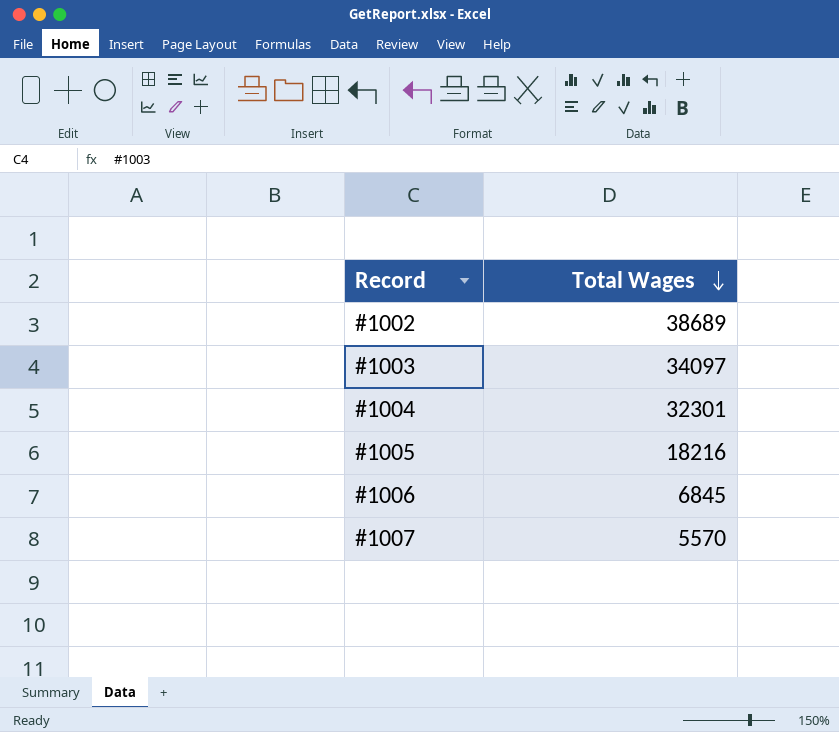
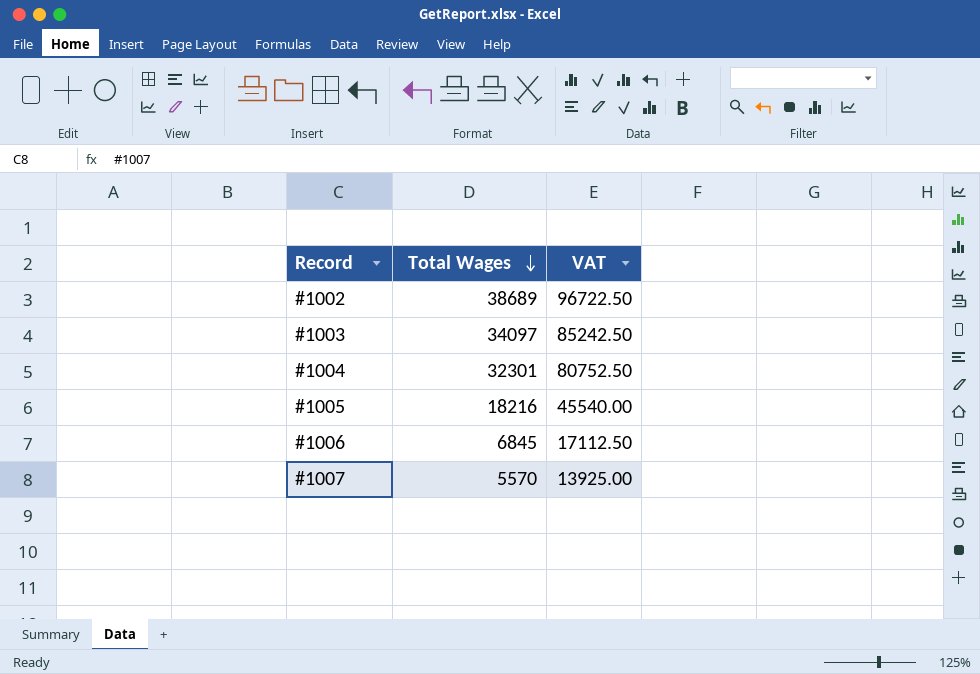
column VAT | formula: none -> [Total Wages] * 2.5

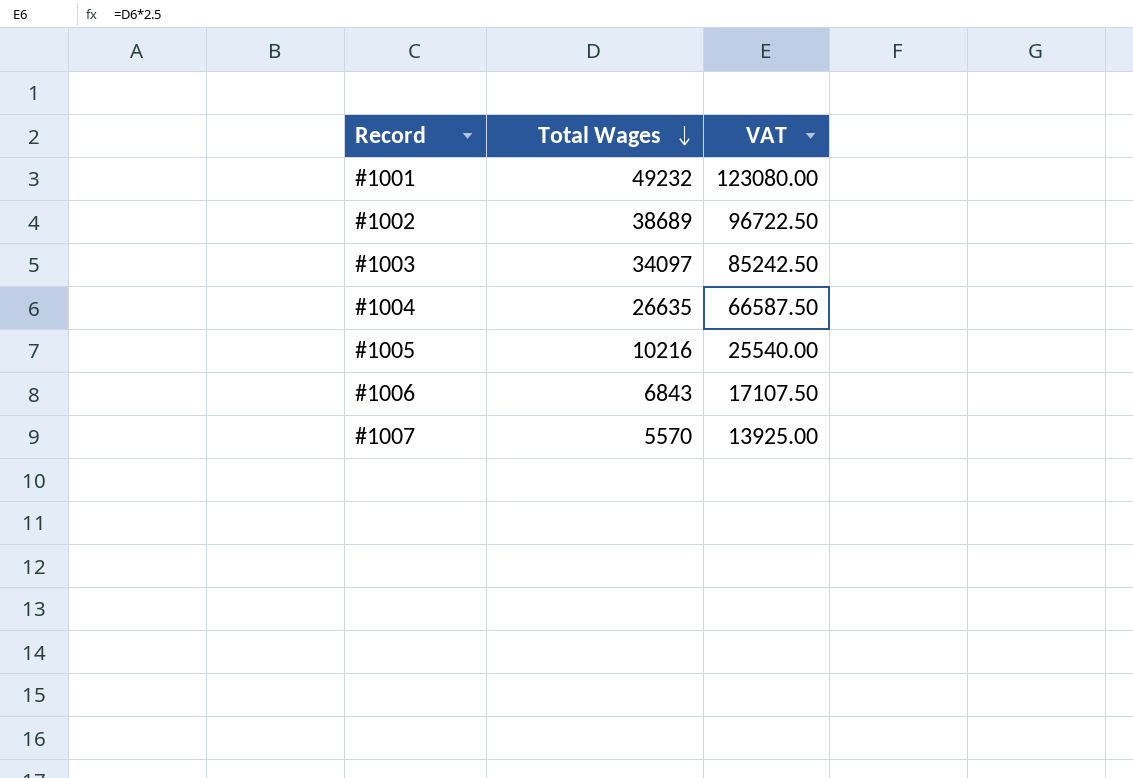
row #1001: none -> 49232 | 123080.00
#1004 | Total Wages: 32301 -> 26635
#1004 | VAT: 80752.50 -> 66587.50
#1005 | Total Wages: 18216 -> 10216
#1005 | VAT: 45540.00 -> 25540.00
#1006 | Total Wages: 6845 -> 6843
#1006 | VAT: 17112.50 -> 17107.50

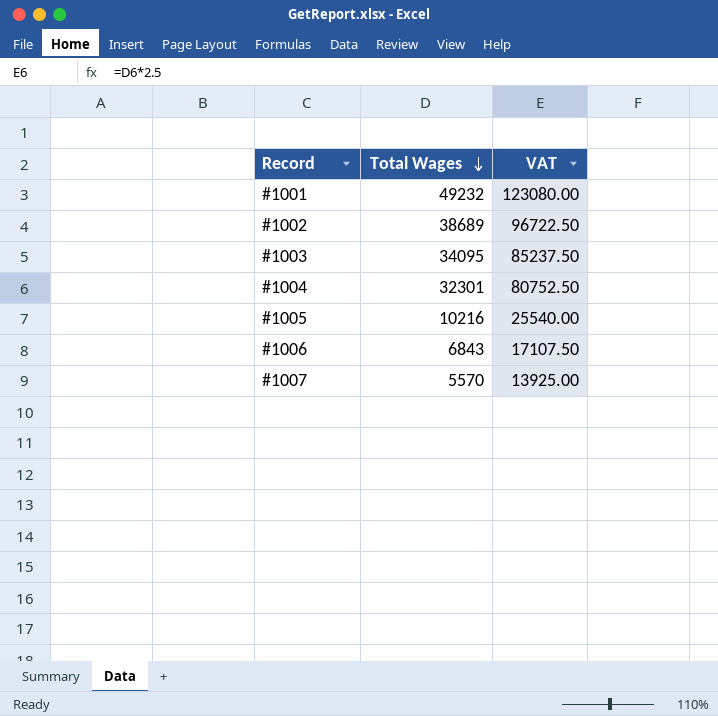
#1003 | Total Wages: 34097 -> 34095
#1003 | VAT: 85242.50 -> 85237.50
#1004 | Total Wages: 26635 -> 32301
#1004 | VAT: 66587.50 -> 80752.50

